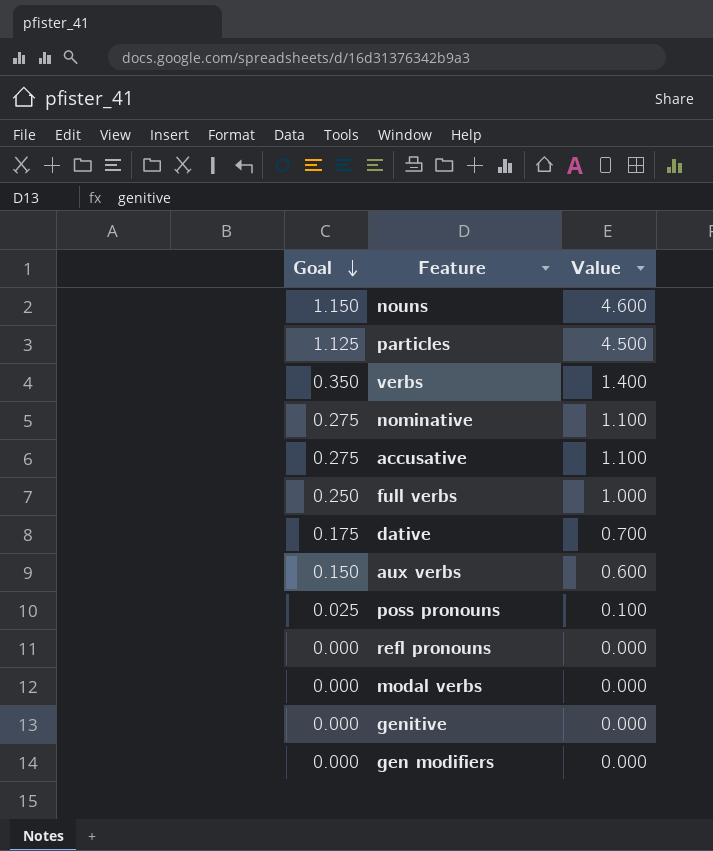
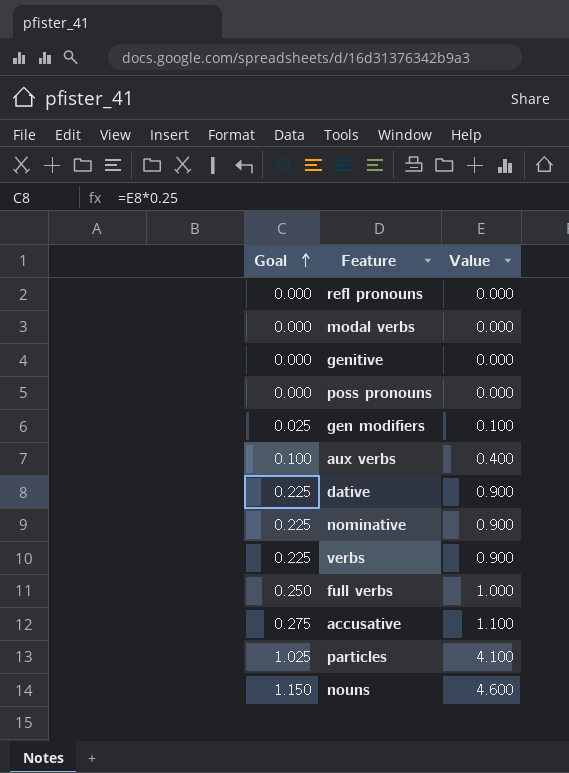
row order: Goal descending -> Goal ascending
poss pronouns | Goal: 0.025 -> 0.000
poss pronouns | Value: 0.100 -> 0.000
gen modifiers | Goal: 0.000 -> 0.025
gen modifiers | Value: 0.000 -> 0.100
aux verbs | Goal: 0.150 -> 0.100
aux verbs | Value: 0.600 -> 0.400
dative | Goal: 0.175 -> 0.225
dative | Value: 0.700 -> 0.900
nominative | Goal: 0.275 -> 0.225
nominative | Value: 1.100 -> 0.900
verbs | Goal: 0.350 -> 0.225
verbs | Value: 1.400 -> 0.900
particles | Goal: 1.125 -> 1.025
particles | Value: 4.500 -> 4.100

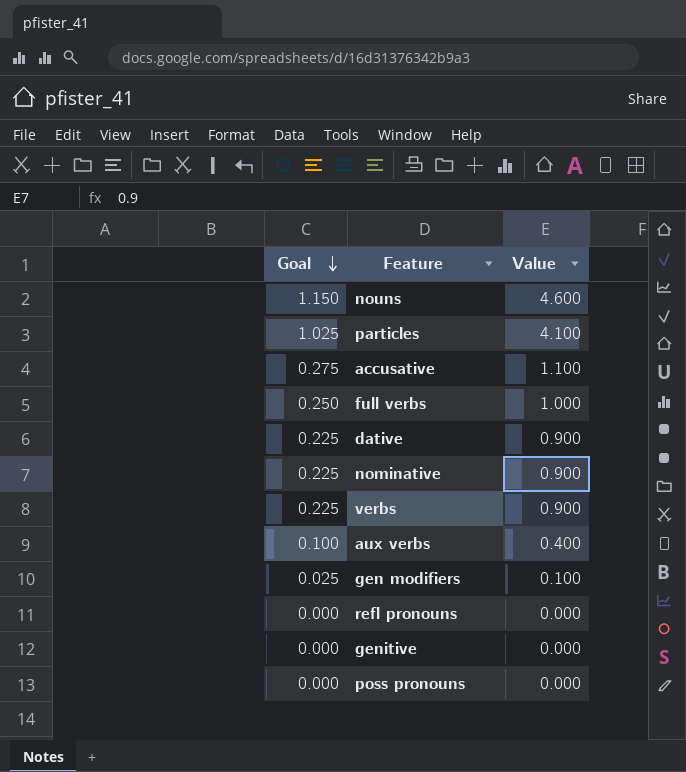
row order: Goal ascending -> Goal descending
row modal verbs: 0.000 | 0.000 -> none

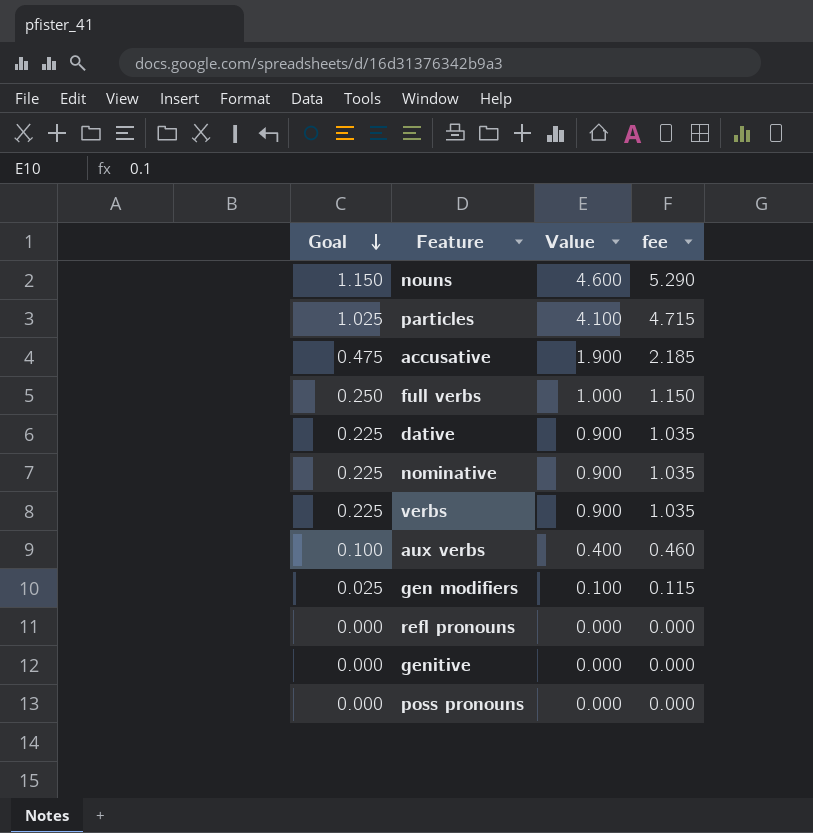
column fee | formula: none -> [Value] * 1.15
accusative | Goal: 0.275 -> 0.475
accusative | Value: 1.100 -> 1.900

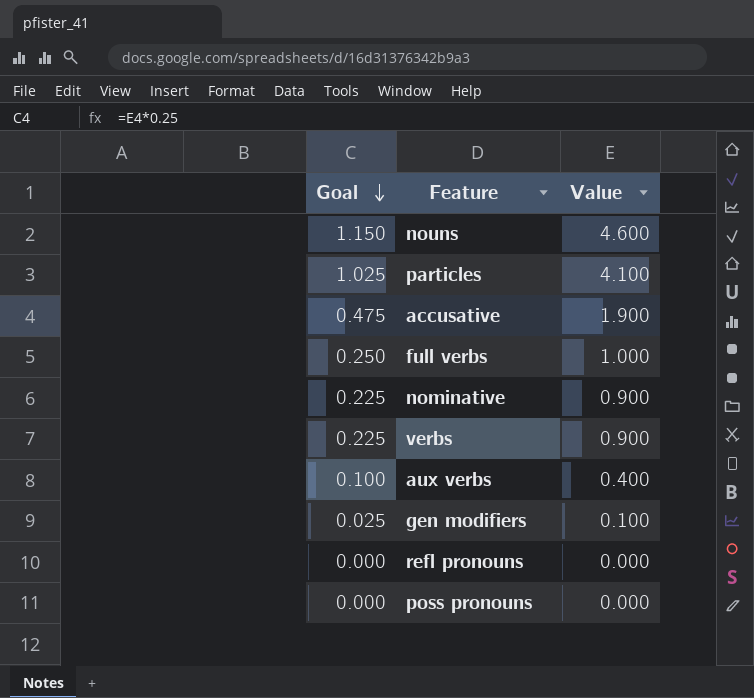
column fee | formula: [Value] * 1.15 -> none
row dative: 0.225 | 0.900 | 1.035 -> none
row genitive: 0.000 | 0.000 | 0.000 -> none

